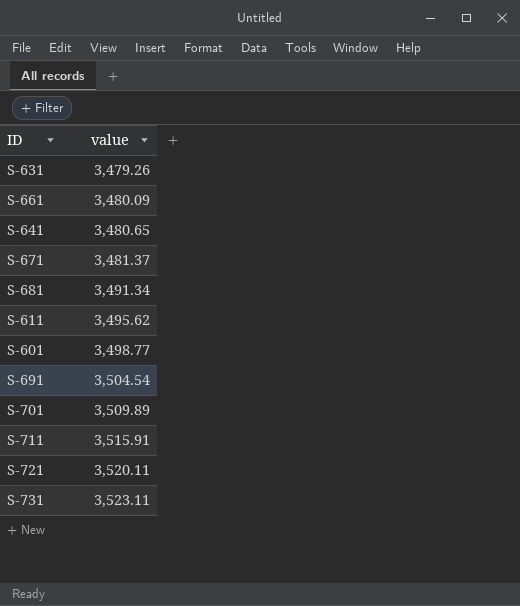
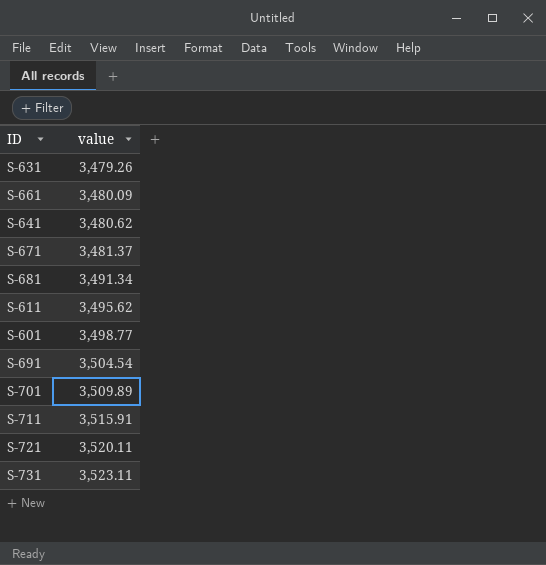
S-641 | value: 3,480.65 -> 3,480.62

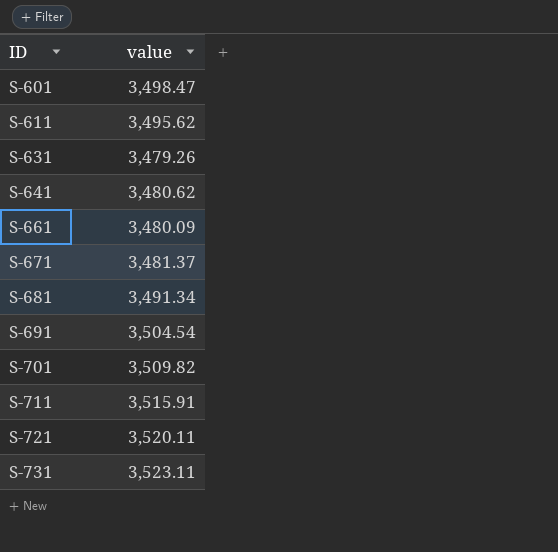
row order: value ascending -> ID ascending
S-601 | value: 3,498.77 -> 3,498.47
S-701 | value: 3,509.89 -> 3,509.82

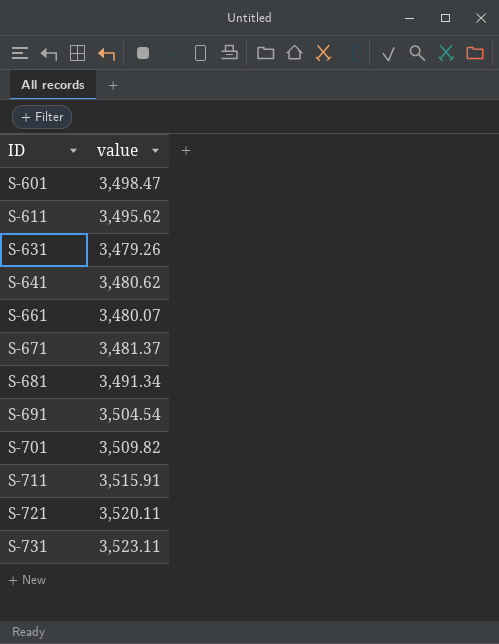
S-661 | value: 3,480.09 -> 3,480.07

